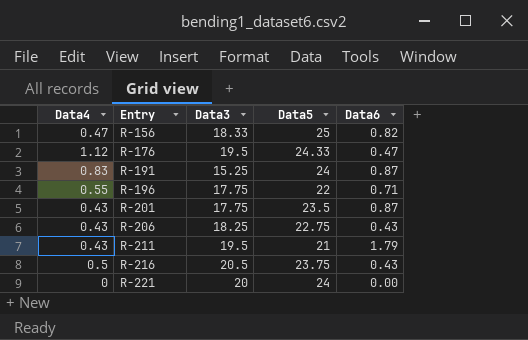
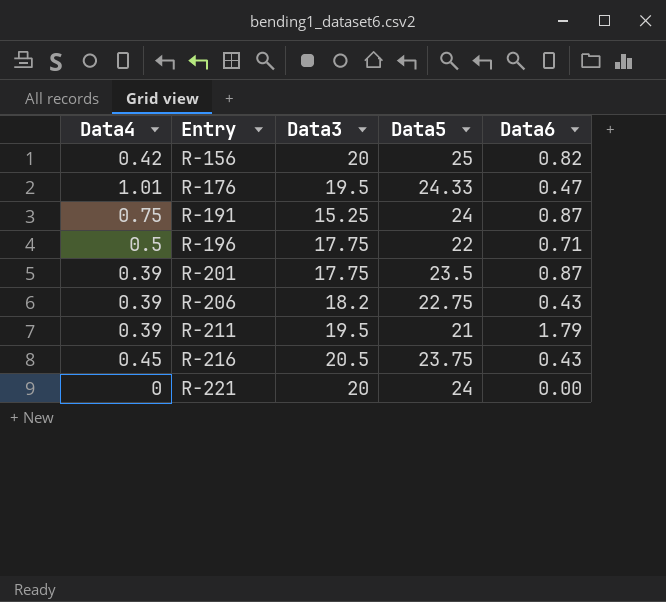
R-156 | Data4: 0.47 -> 0.42
R-156 | Data3: 18.33 -> 20
R-176 | Data4: 1.12 -> 1.01
R-191 | Data4: 0.83 -> 0.75
R-196 | Data4: 0.55 -> 0.5
R-201 | Data4: 0.43 -> 0.39
R-206 | Data4: 0.43 -> 0.39
R-206 | Data3: 18.25 -> 18.2
R-211 | Data4: 0.43 -> 0.39
R-216 | Data4: 0.5 -> 0.45

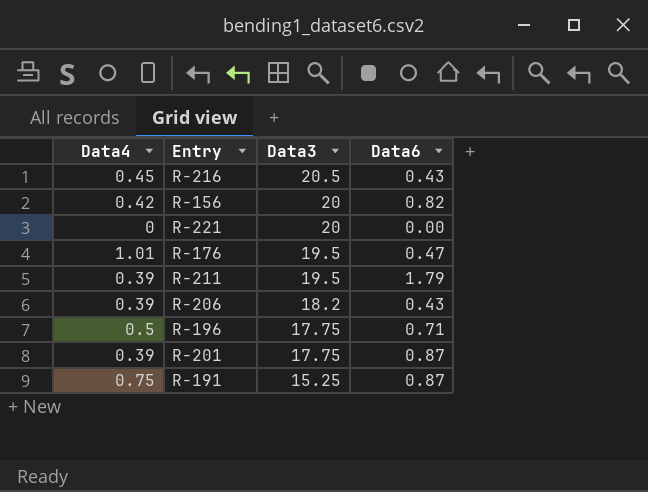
row order: Entry ascending -> Data3 descending
column Data5 | position: 4 -> none

